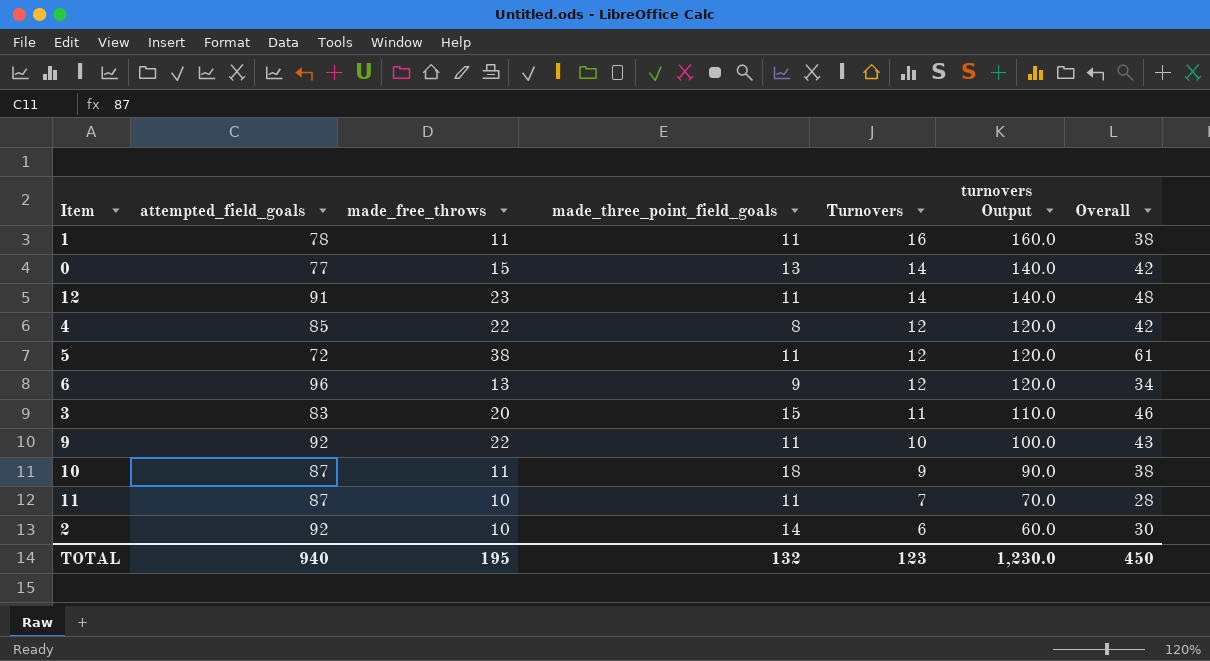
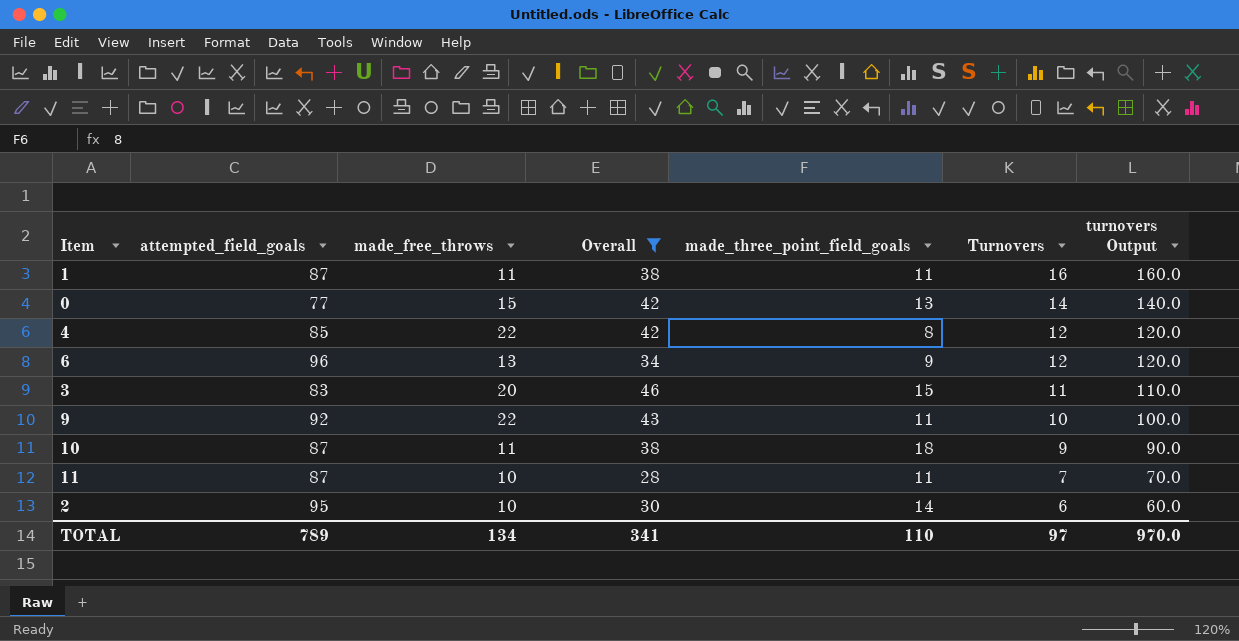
filter: none -> Overall <= 46
column Overall | position: 7 -> 4
1 | attempted_field_goals: 78 -> 87
2 | attempted_field_goals: 92 -> 95
TOTAL | attempted_field_goals: 940 -> 789
TOTAL | made_free_throws: 195 -> 134
TOTAL | Overall: 450 -> 341
TOTAL | made_three_point_field_goals: 132 -> 110
TOTAL | Turnovers: 123 -> 97
TOTAL | turnovers Output: 1,230.0 -> 970.0

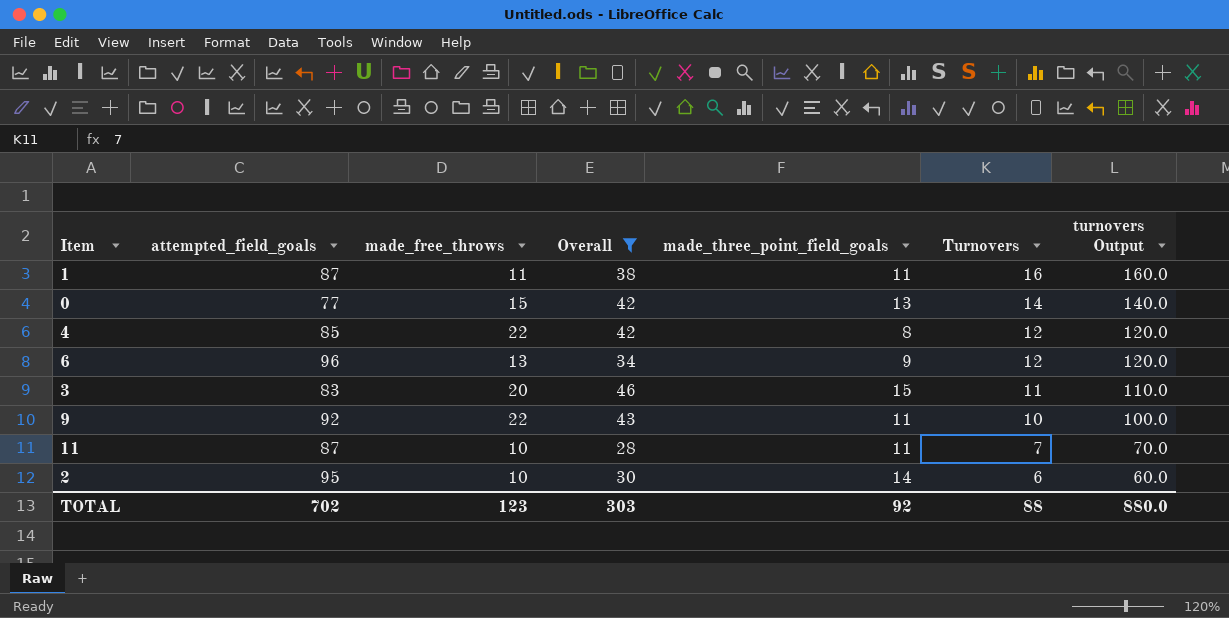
row 10: 87 | 11 | 38 | 18 | 9 | 90.0 -> none
TOTAL | attempted_field_goals: 789 -> 702
TOTAL | made_free_throws: 134 -> 123
TOTAL | Overall: 341 -> 303
TOTAL | made_three_point_field_goals: 110 -> 92
TOTAL | Turnovers: 97 -> 88
TOTAL | turnovers Output: 970.0 -> 880.0

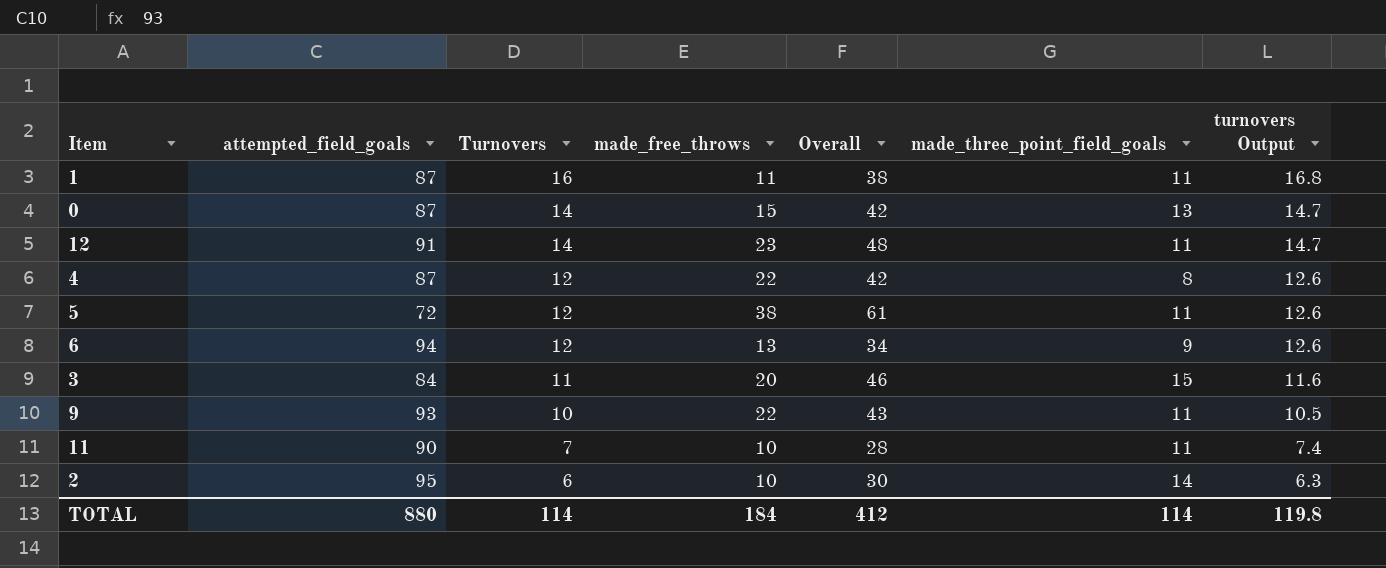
filter: Overall <= 46 -> none
column Turnovers | position: 6 -> 3
column turnovers Output | formula: [Turnovers] * 10 -> [Turnovers] * 1.05
0 | attempted_field_goals: 77 -> 87
4 | attempted_field_goals: 85 -> 87
6 | attempted_field_goals: 96 -> 94
3 | attempted_field_goals: 83 -> 84
9 | attempted_field_goals: 92 -> 93
11 | attempted_field_goals: 87 -> 90
TOTAL | attempted_field_goals: 702 -> 880
TOTAL | Turnovers: 88 -> 114
TOTAL | made_free_throws: 123 -> 184
TOTAL | Overall: 303 -> 412
TOTAL | made_three_point_field_goals: 92 -> 114
TOTAL | turnovers Output: 880.0 -> 119.8

